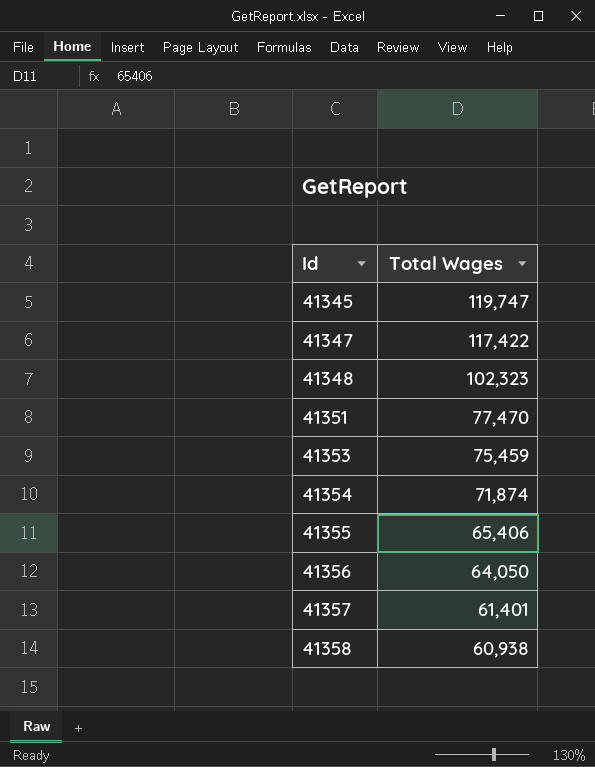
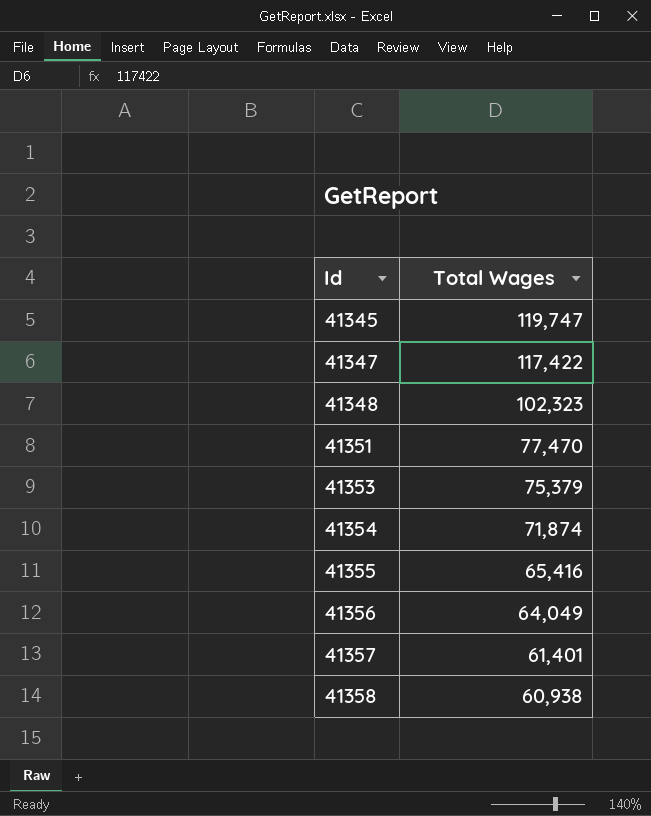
41353 | Total Wages: 75,459 -> 75,379
41355 | Total Wages: 65,406 -> 65,416
41356 | Total Wages: 64,050 -> 64,049

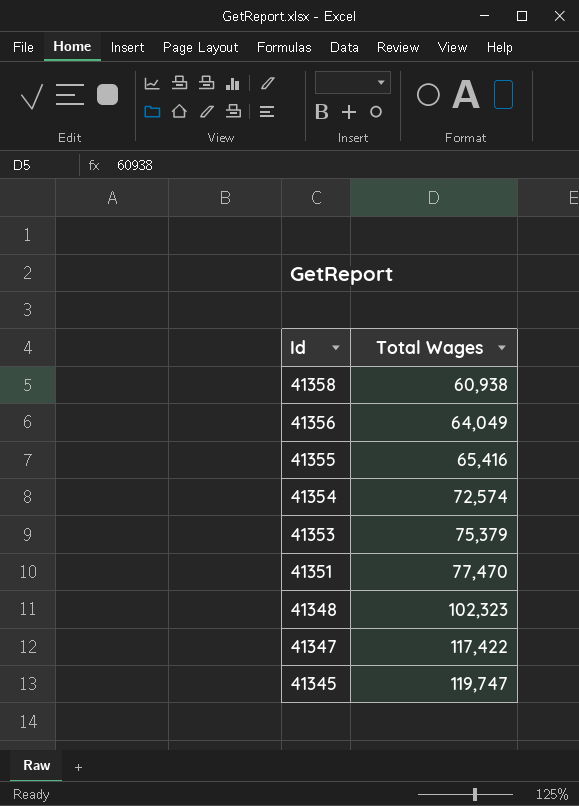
row order: Id ascending -> Id descending
row 41357: 61,401 -> none
41354 | Total Wages: 71,874 -> 72,574

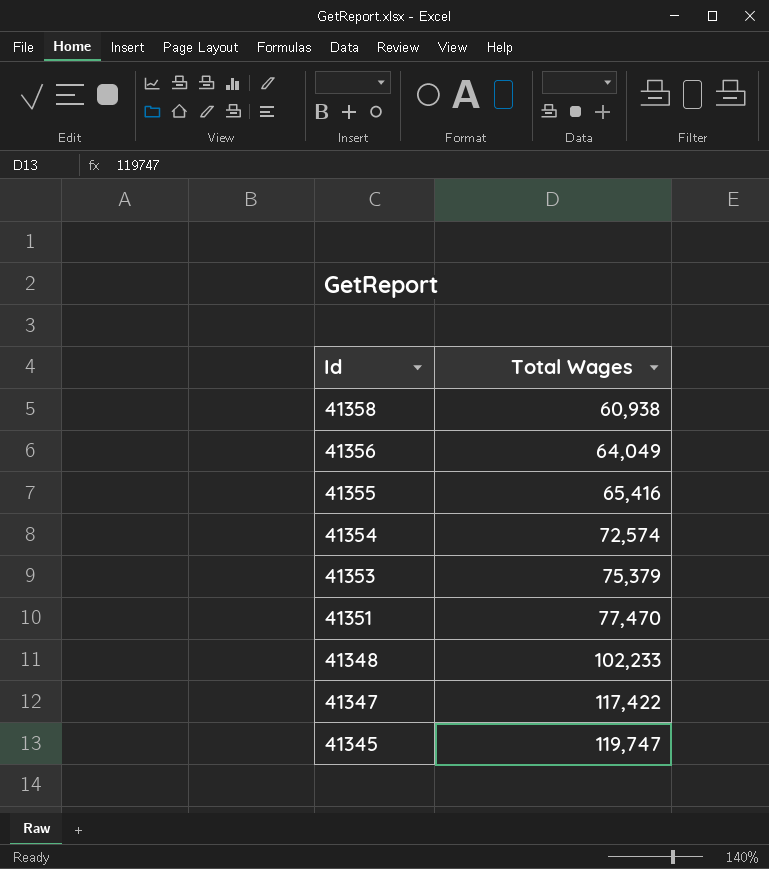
41348 | Total Wages: 102,323 -> 102,233

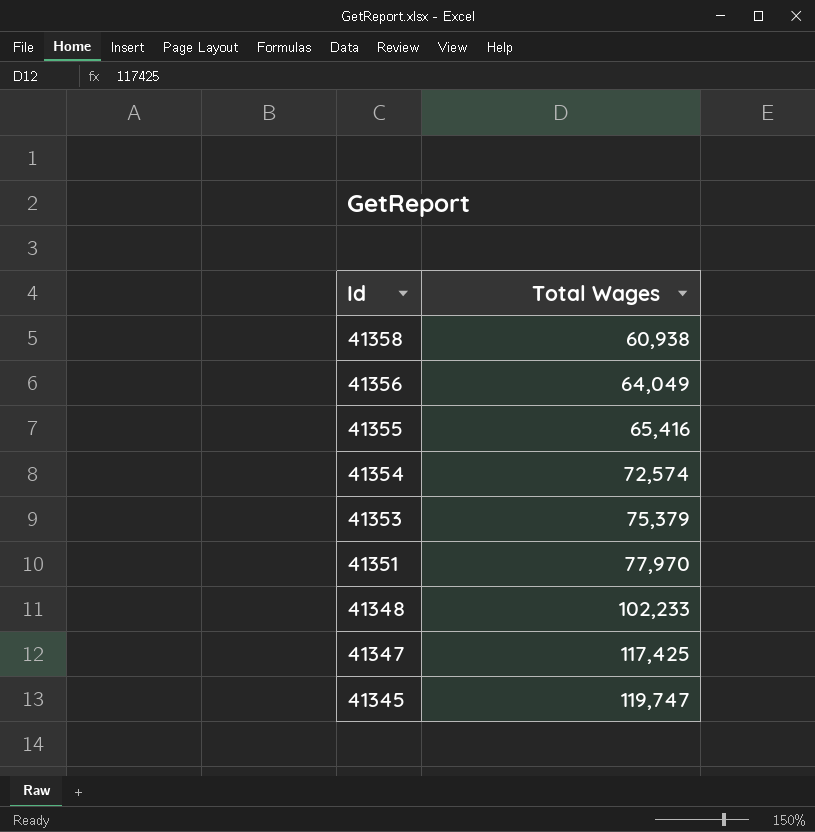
41351 | Total Wages: 77,470 -> 77,970
41347 | Total Wages: 117,422 -> 117,425

